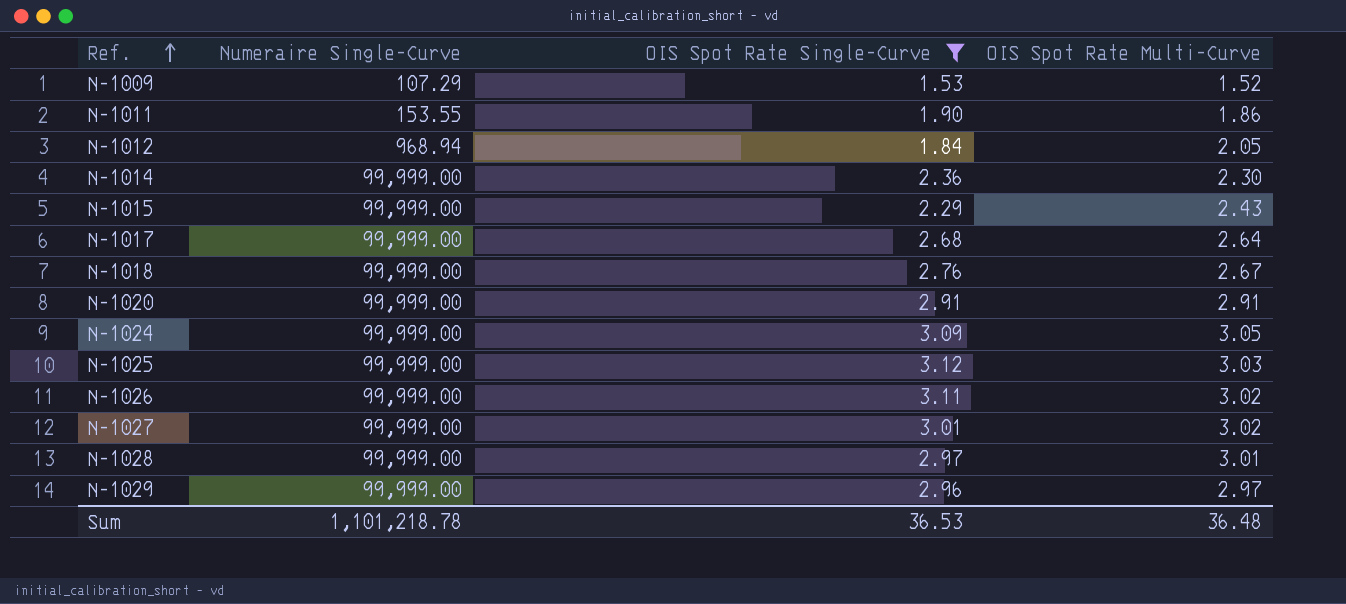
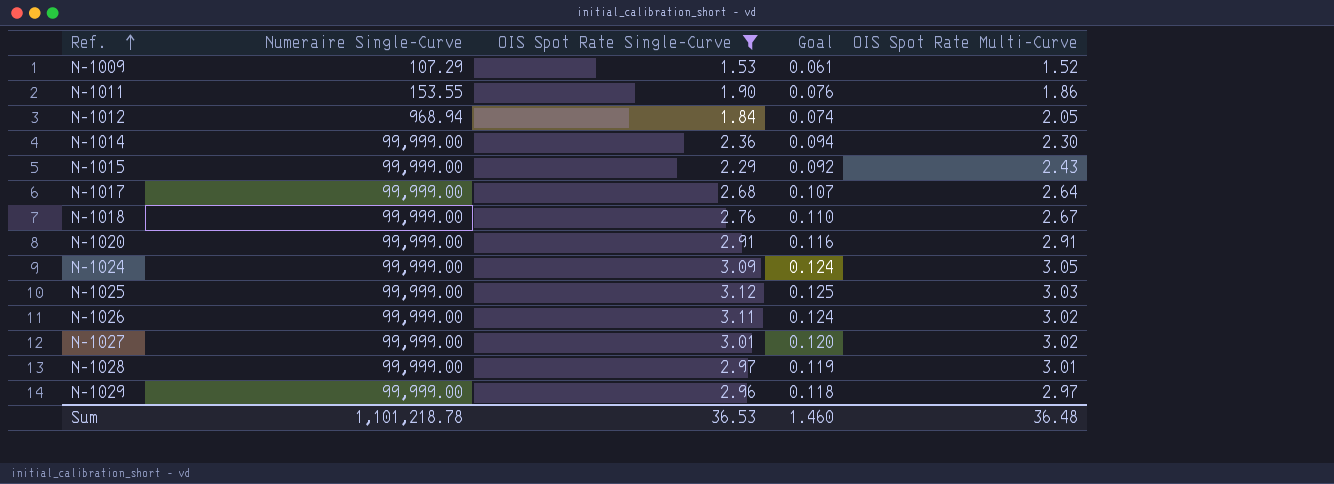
column Goal | formula: none -> [OIS Spot Rate Single-Curve] * 0.04

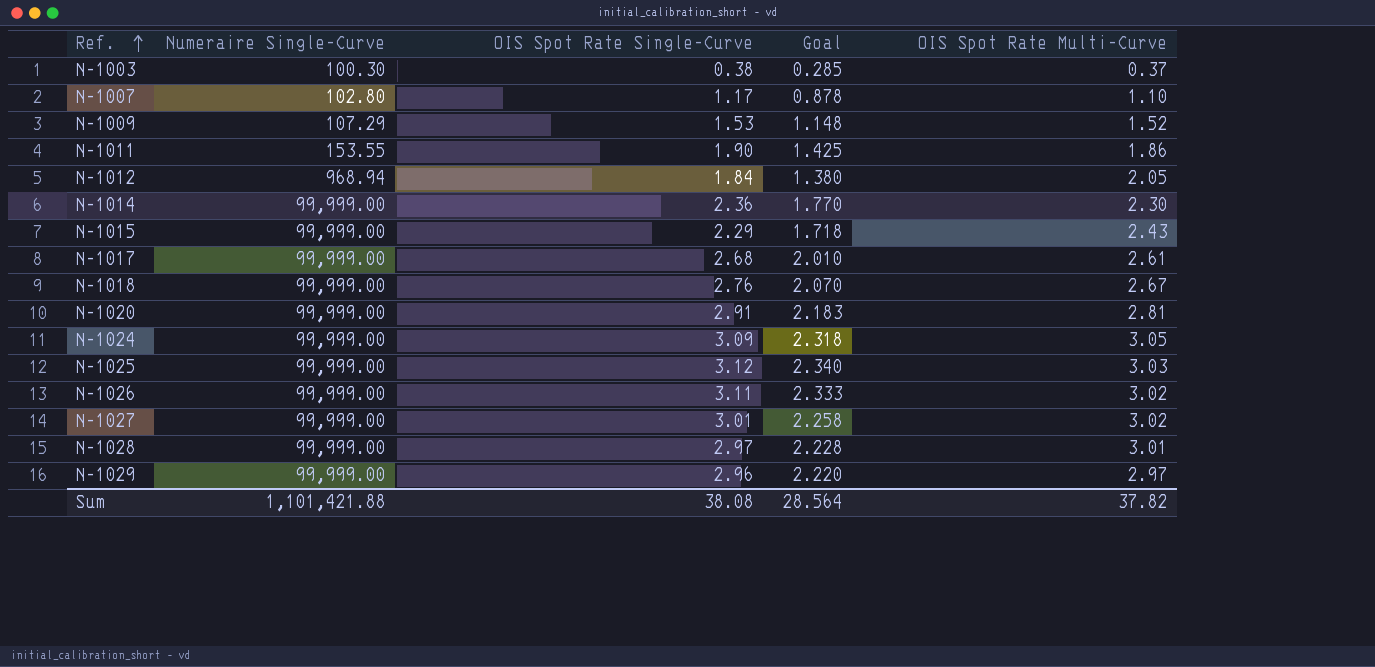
filter: OIS Spot Rate Single-Curve >= 1.53 -> none
column Goal | formula: [OIS Spot Rate Single-Curve] * 0.04 -> [OIS Spot Rate Single-Curve] * 0.75
N-1017 | OIS Spot Rate Multi-Curve: 2.64 -> 2.61
N-1020 | OIS Spot Rate Multi-Curve: 2.91 -> 2.81
Sum | Numeraire Single-Curve: 1,101,218.78 -> 1,101,421.88
Sum | OIS Spot Rate Single-Curve: 36.53 -> 38.08
Sum | Goal: 1.460 -> 28.564
Sum | OIS Spot Rate Multi-Curve: 36.48 -> 37.82

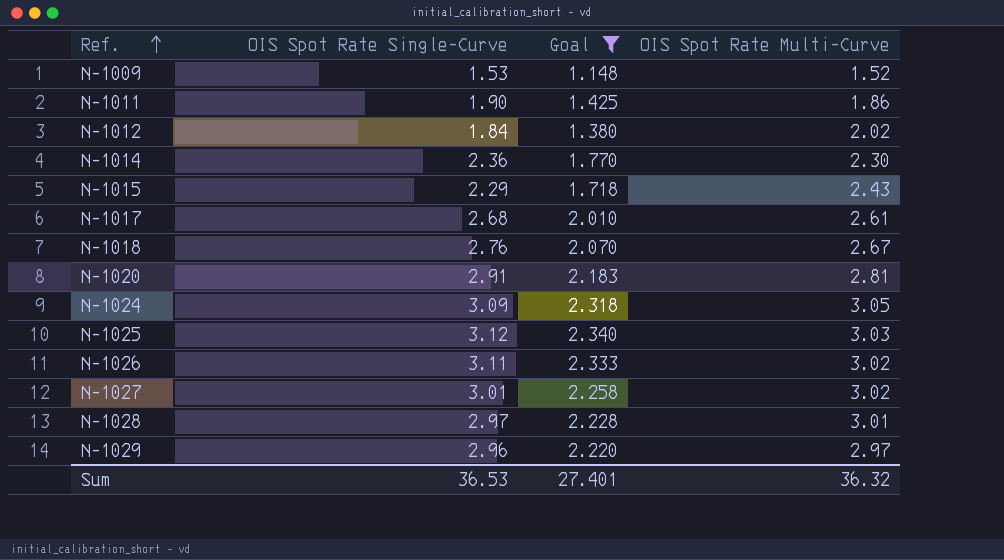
filter: none -> Goal >= 1.148
column Numeraire Single-Curve | position: 2 -> none
N-1012 | OIS Spot Rate Multi-Curve: 2.05 -> 2.02
Sum | OIS Spot Rate Single-Curve: 38.08 -> 36.53
Sum | Goal: 28.564 -> 27.401
Sum | OIS Spot Rate Multi-Curve: 37.82 -> 36.32

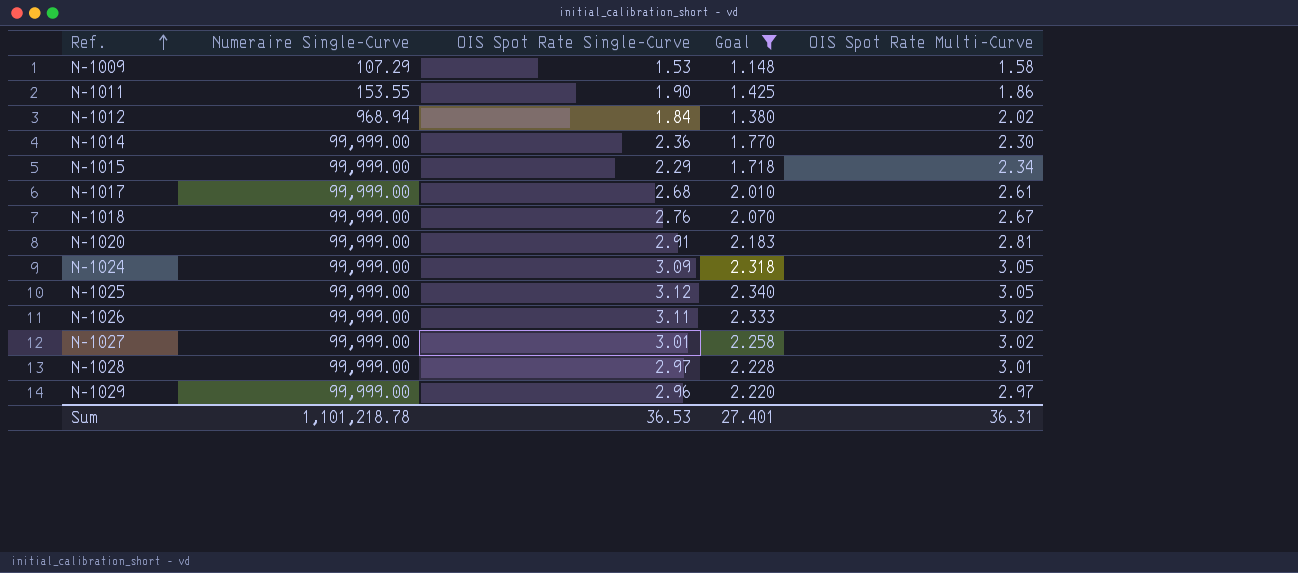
column Numeraire Single-Curve | position: none -> 2
N-1009 | OIS Spot Rate Multi-Curve: 1.52 -> 1.58
N-1015 | OIS Spot Rate Multi-Curve: 2.43 -> 2.34
N-1025 | OIS Spot Rate Multi-Curve: 3.03 -> 3.05
Sum | OIS Spot Rate Multi-Curve: 36.32 -> 36.31

